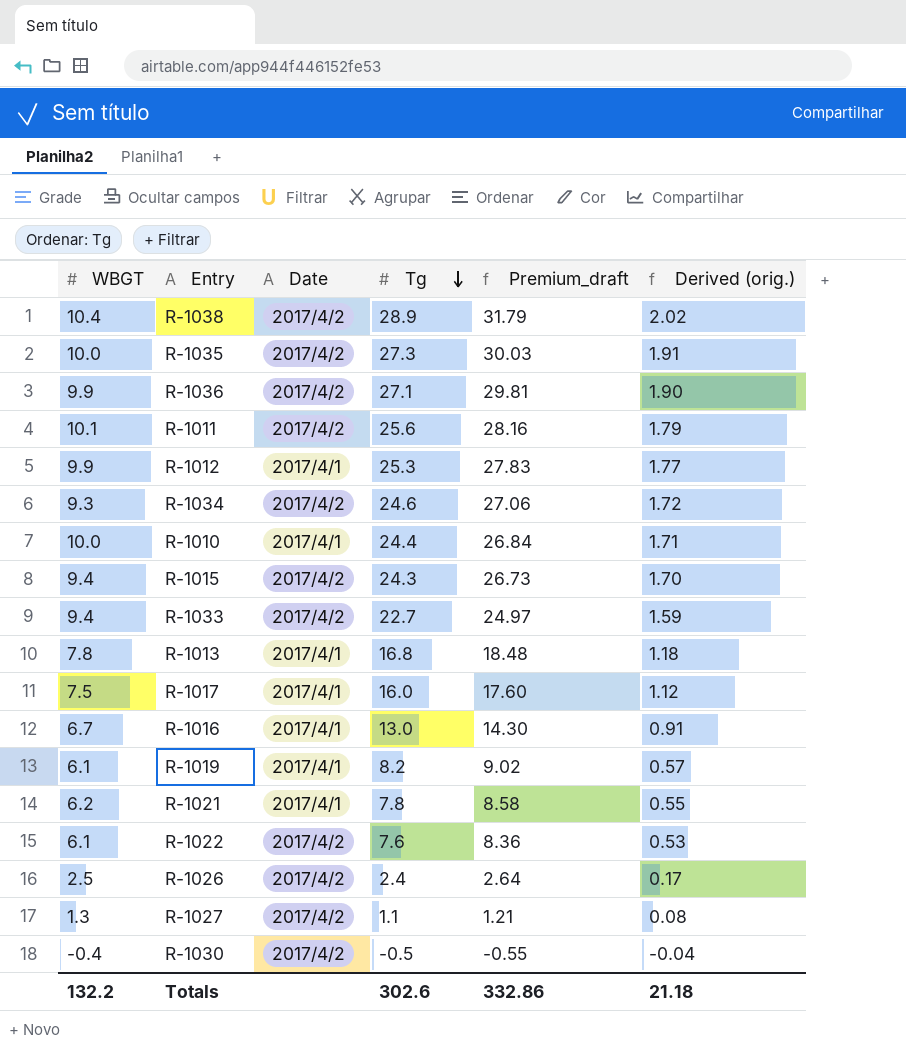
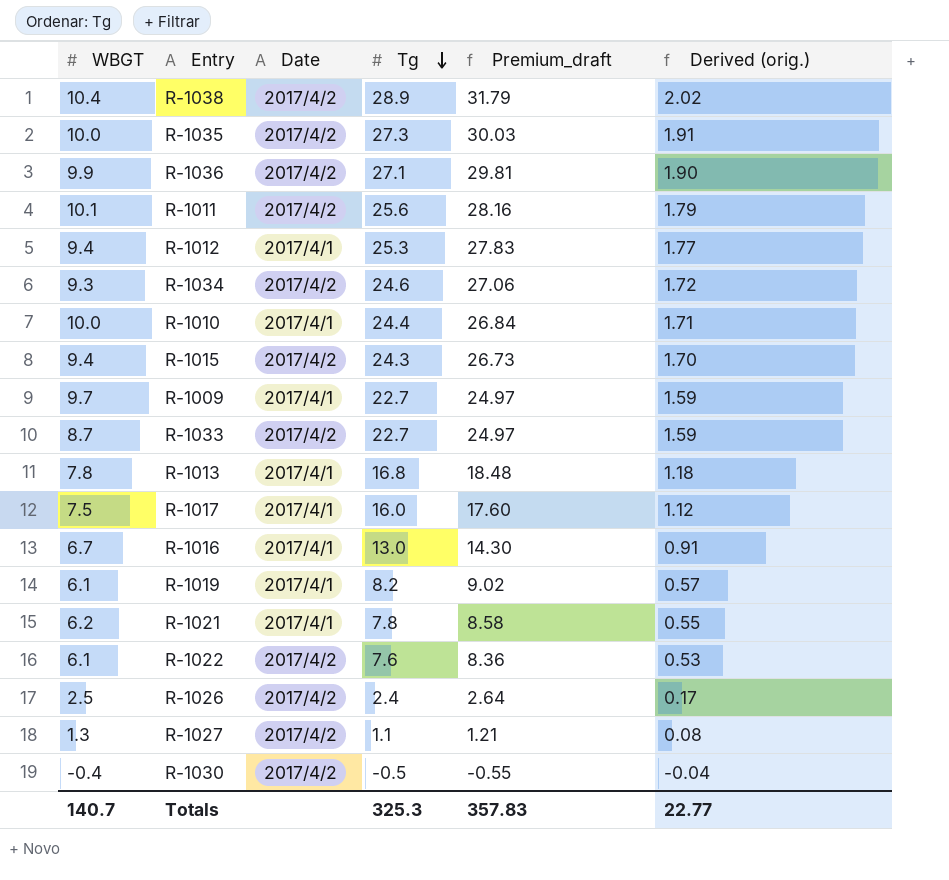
R-1012 | WBGT: 9.9 -> 9.4
row R-1009: none -> 9.7 | 2017/4/1 | 22.7 | 24.97 | 1.59
R-1033 | WBGT: 9.4 -> 8.7
Totals | WBGT: 132.2 -> 140.7
Totals | Tg: 302.6 -> 325.3
Totals | Premium_draft: 332.86 -> 357.83
Totals | Derived (orig.): 21.18 -> 22.77

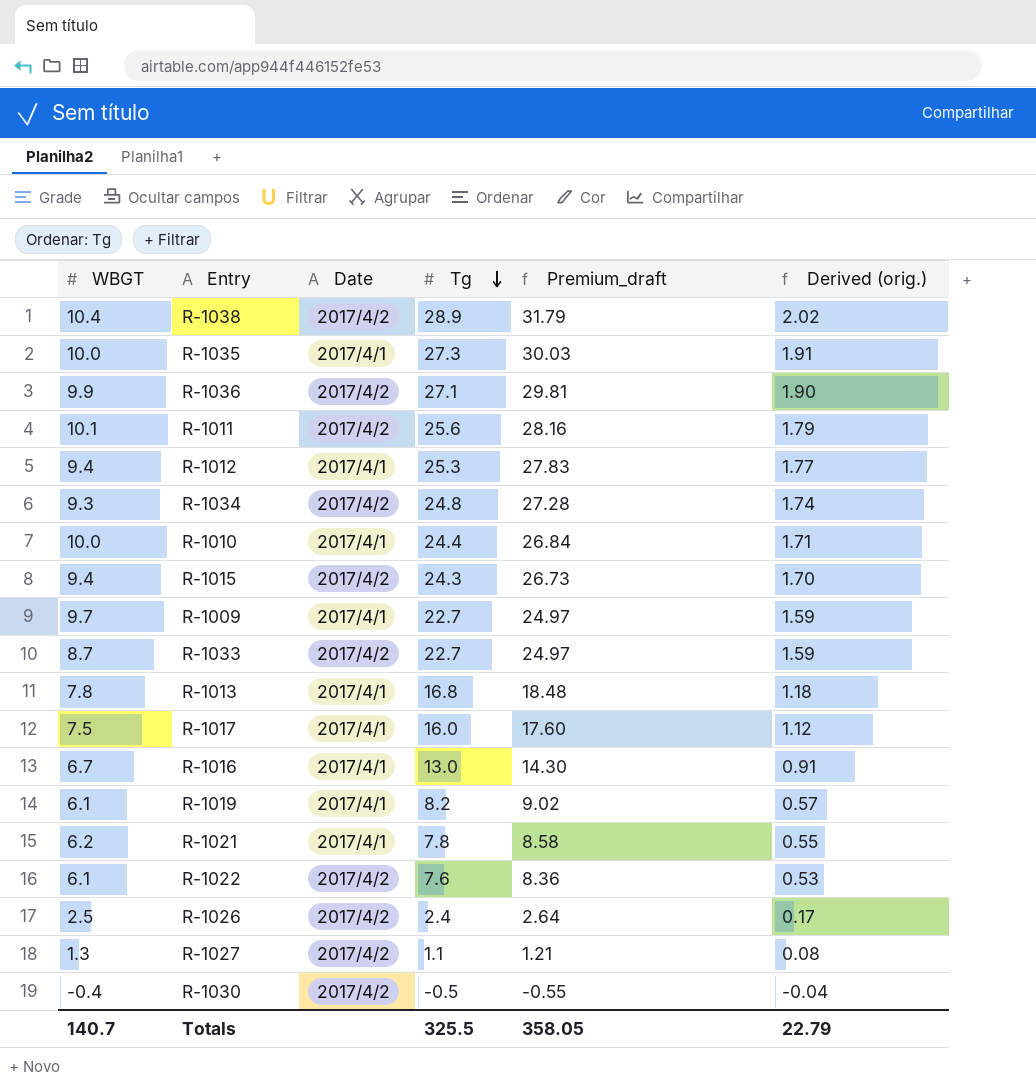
R-1035 | Date: 2017/4/2 -> 2017/4/1
R-1034 | Tg: 24.6 -> 24.8
R-1034 | Premium_draft: 27.06 -> 27.28
R-1034 | Derived (orig.): 1.72 -> 1.74
Totals | Tg: 325.3 -> 325.5
Totals | Premium_draft: 357.83 -> 358.05
Totals | Derived (orig.): 22.77 -> 22.79

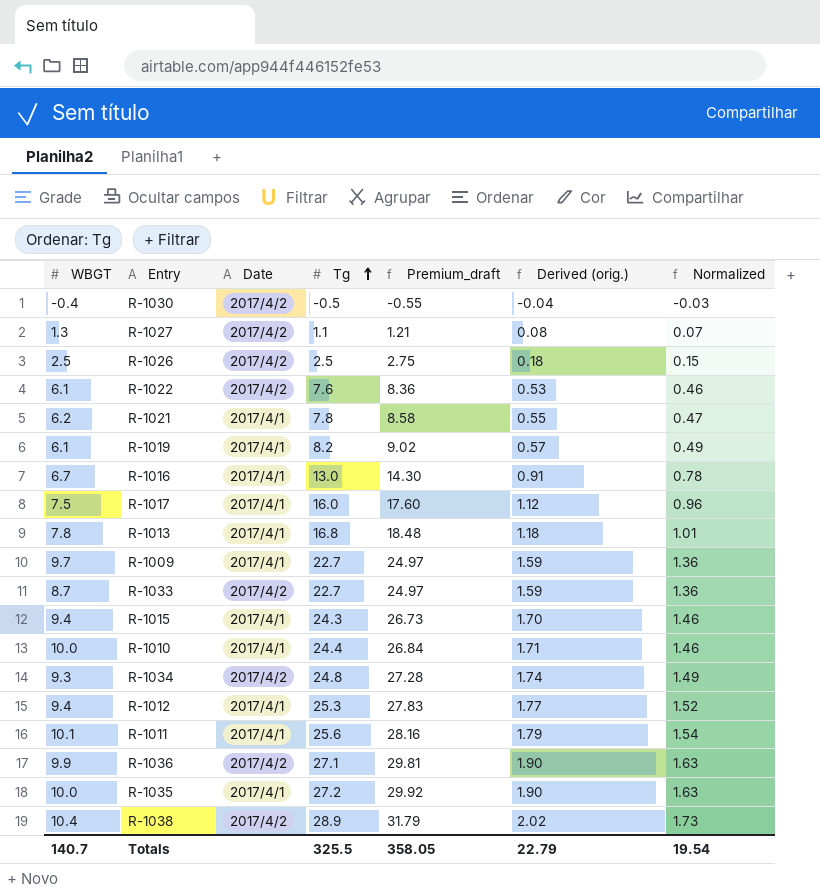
row order: Tg descending -> Tg ascending
column Normalized | formula: none -> [Tg] * 0.06
R-1026 | Tg: 2.4 -> 2.5
R-1026 | Premium_draft: 2.64 -> 2.75
R-1026 | Derived (orig.): 0.17 -> 0.18
R-1015 | Date: 2017/4/2 -> 2017/4/1
R-1011 | Date: 2017/4/2 -> 2017/4/1
R-1035 | Tg: 27.3 -> 27.2
R-1035 | Premium_draft: 30.03 -> 29.92
R-1035 | Derived (orig.): 1.91 -> 1.90

